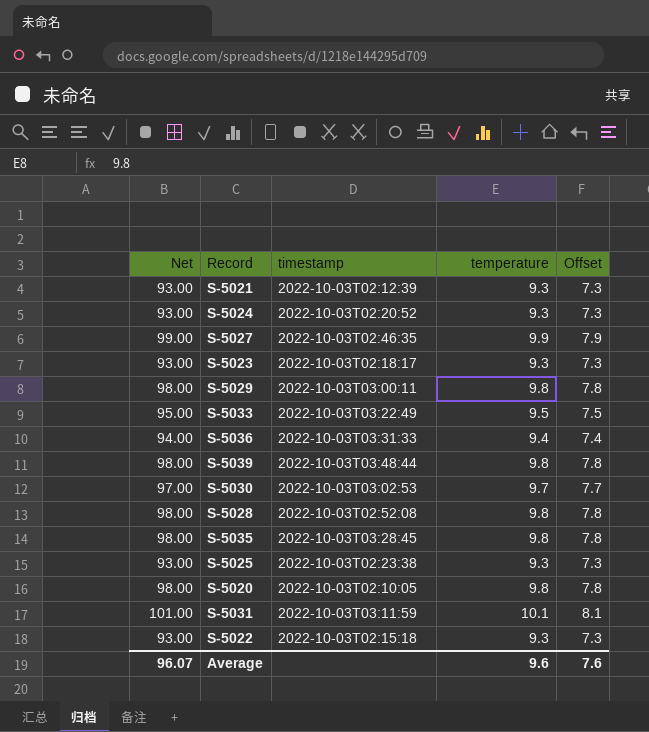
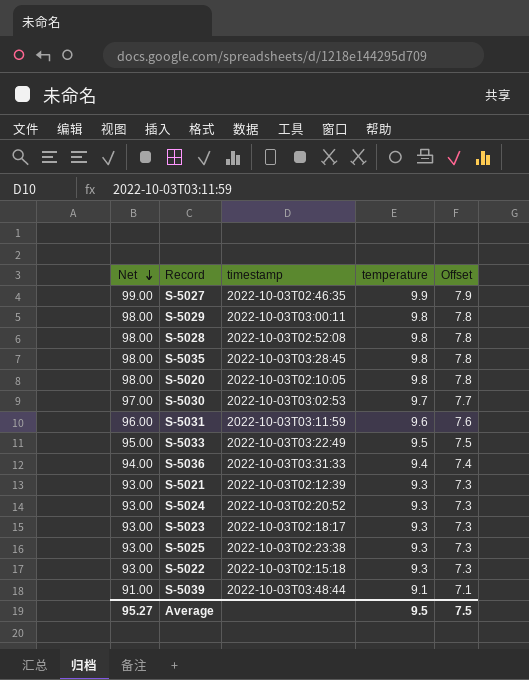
row order: none -> Net descending
S-5031 | Net: 101.00 -> 96.00
S-5031 | temperature: 10.1 -> 9.6
S-5031 | Offset: 8.1 -> 7.6
S-5039 | Net: 98.00 -> 91.00
S-5039 | temperature: 9.8 -> 9.1
S-5039 | Offset: 7.8 -> 7.1
Average | Net: 96.07 -> 95.27
Average | temperature: 9.6 -> 9.5
Average | Offset: 7.6 -> 7.5

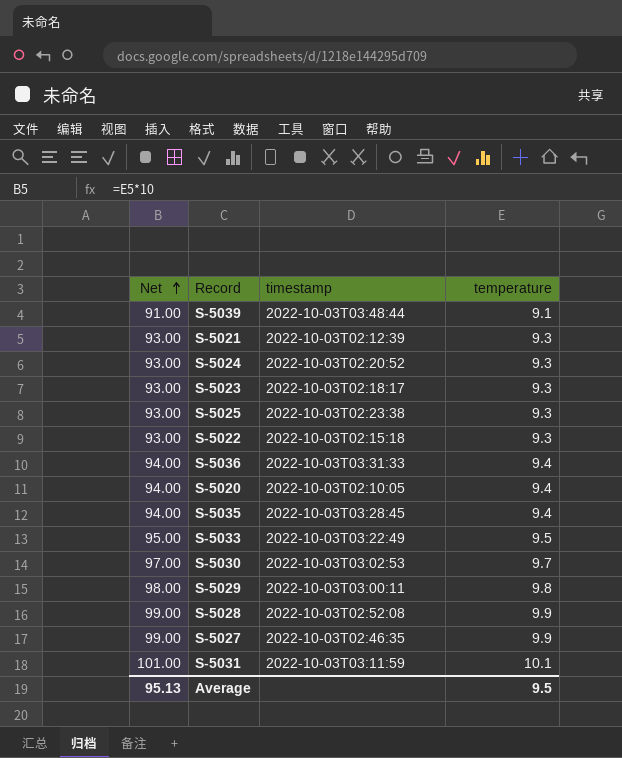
row order: Net descending -> Net ascending
column Offset | formula: [temperature] - 2 -> none
S-5020 | Net: 98.00 -> 94.00
S-5020 | temperature: 9.8 -> 9.4
S-5035 | Net: 98.00 -> 94.00
S-5035 | temperature: 9.8 -> 9.4
S-5028 | Net: 98.00 -> 99.00
S-5028 | temperature: 9.8 -> 9.9
S-5031 | Net: 96.00 -> 101.00
S-5031 | temperature: 9.6 -> 10.1
Average | Net: 95.27 -> 95.13

